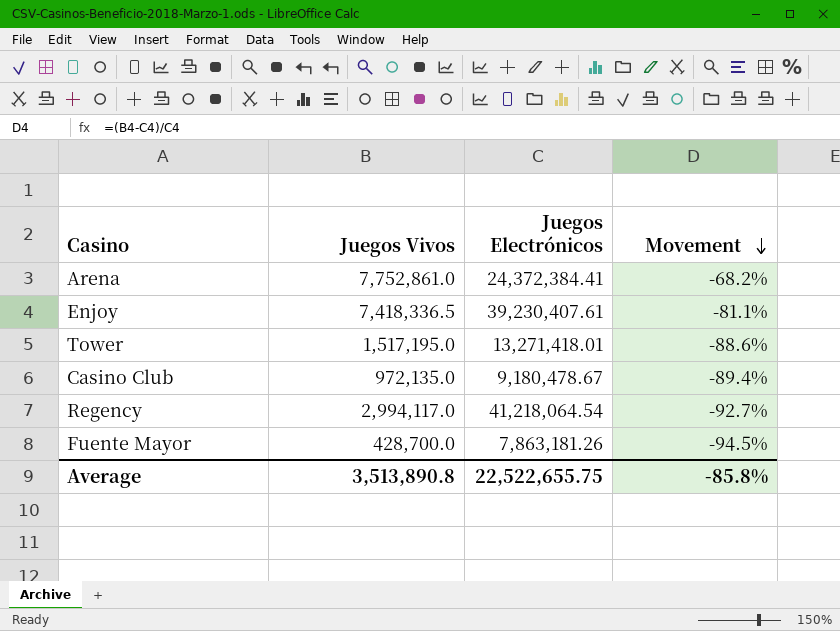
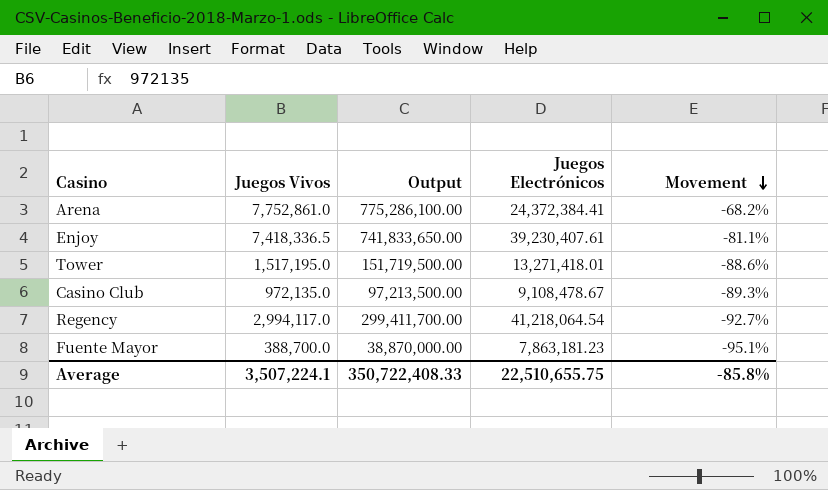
column Output | formula: none -> [Juegos Vivos] * 100
Casino Club | Juegos Electrónicos: 9,180,478.67 -> 9,108,478.67
Casino Club | Movement: -89.4% -> -89.3%
Fuente Mayor | Juegos Vivos: 428,700.0 -> 388,700.0
Fuente Mayor | Juegos Electrónicos: 7,863,181.26 -> 7,863,181.23
Fuente Mayor | Movement: -94.5% -> -95.1%
Average | Juegos Vivos: 3,513,890.8 -> 3,507,224.1
Average | Juegos Electrónicos: 22,522,655.75 -> 22,510,655.75

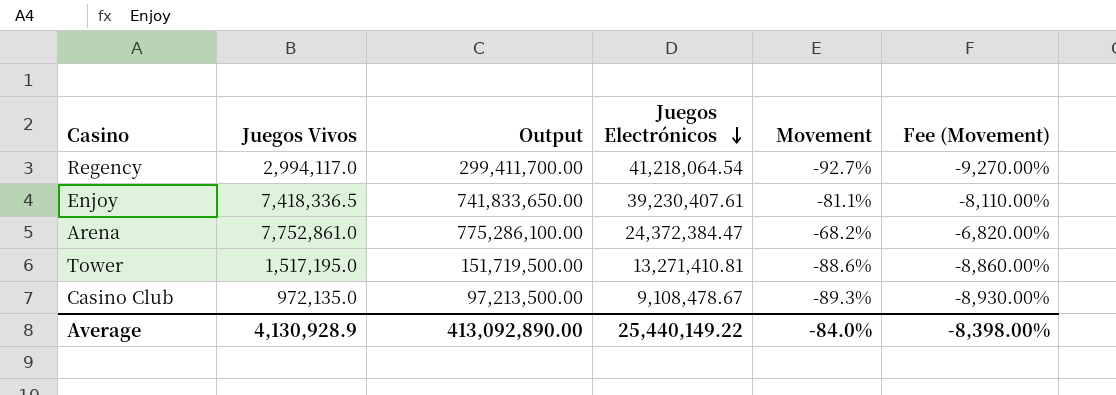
row order: Movement descending -> Juegos Electrónicos descending
column Fee (Movement) | formula: none -> [Movement] * 100
row Fuente Mayor: 388,700.0 | 38,870,000.00 | 7,863,181.23 | -95.1% -> none
Arena | Juegos Electrónicos: 24,372,384.41 -> 24,372,384.47
Tower | Juegos Electrónicos: 13,271,418.01 -> 13,271,410.81
Average | Juegos Vivos: 3,507,224.1 -> 4,130,928.9
Average | Output: 350,722,408.33 -> 413,092,890.00
Average | Juegos Electrónicos: 22,510,655.75 -> 25,440,149.22
Average | Movement: -85.8% -> -84.0%

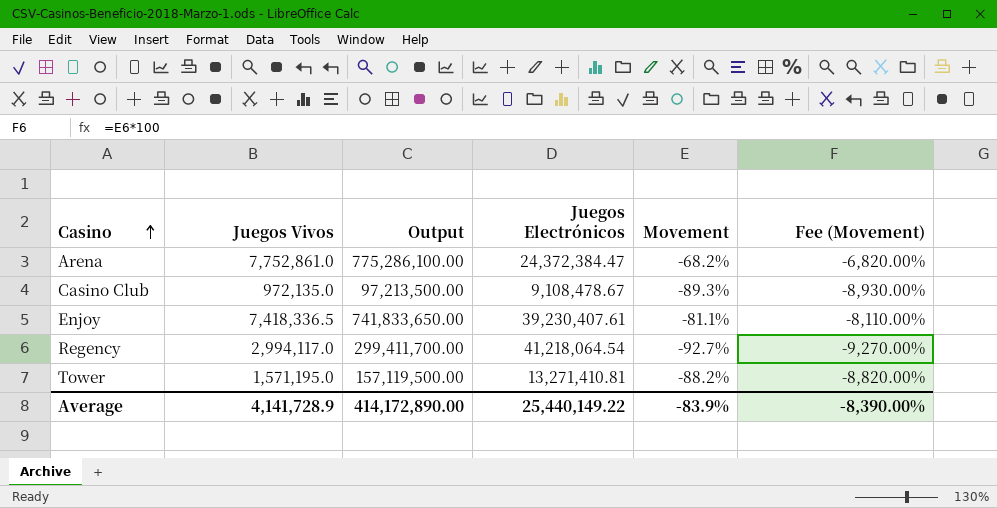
row order: Juegos Electrónicos descending -> Casino ascending
Tower | Juegos Vivos: 1,517,195.0 -> 1,571,195.0
Tower | Output: 151,719,500.00 -> 157,119,500.00
Tower | Movement: -88.6% -> -88.2%
Tower | Fee (Movement): -8,860.00% -> -8,820.00%
Average | Juegos Vivos: 4,130,928.9 -> 4,141,728.9
Average | Output: 413,092,890.00 -> 414,172,890.00
Average | Movement: -84.0% -> -83.9%
Average | Fee (Movement): -8,398.00% -> -8,390.00%

